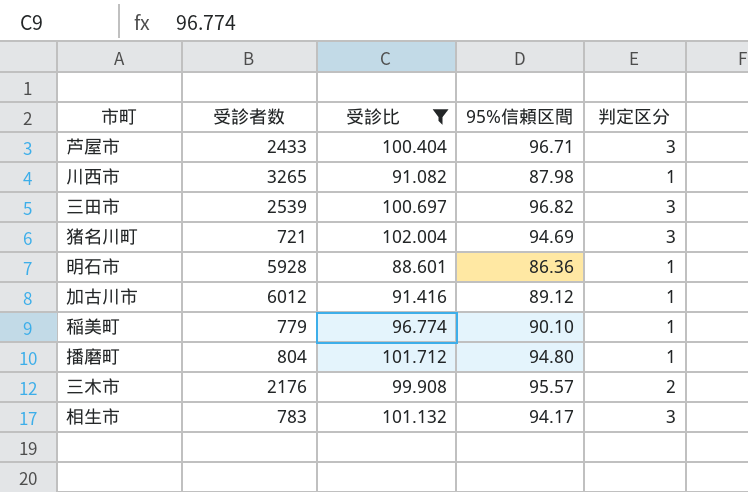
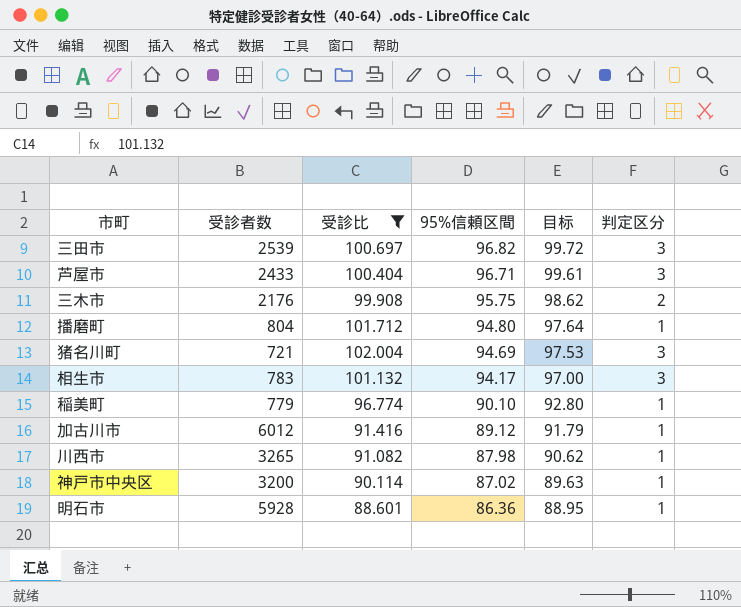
row order: none -> 95%信頼区間 descending
column 目标 | formula: none -> [95%信頼区間] * 1.03
三木市 | 95%信頼区間: 95.57 -> 95.75
row 神戸市中央区: none -> 3200 | 90.114 | 87.02 | 89.63 | 1

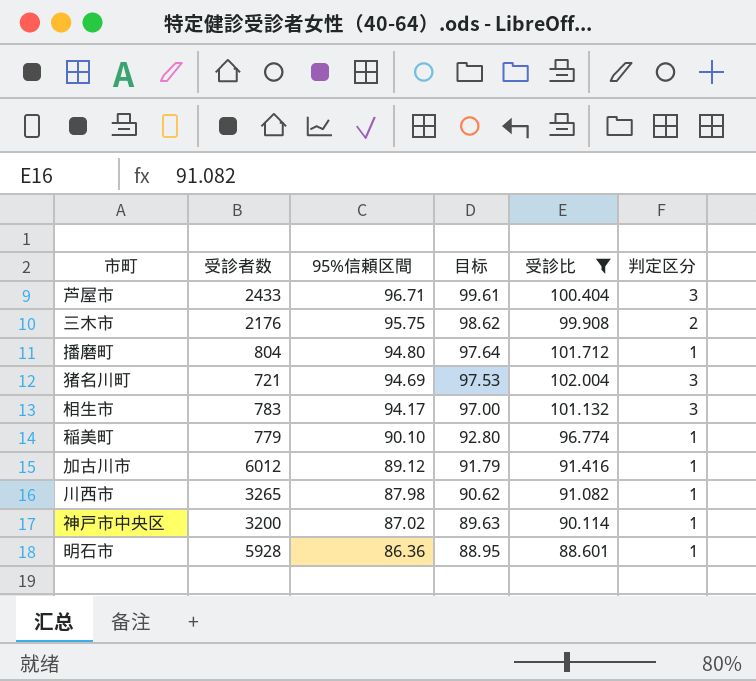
column 受診比 | position: 3 -> 5
row 三田市: 2539 | 100.697 | 96.82 | 99.72 | 3 -> none

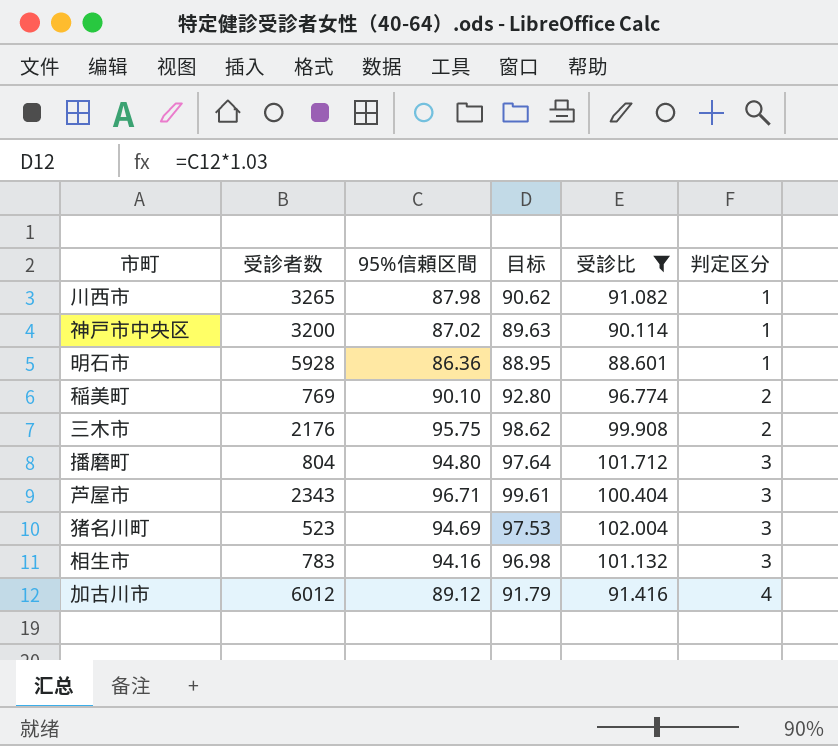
row order: 95%信頼区間 descending -> 判定区分 ascending
稲美町 | 受診者数: 779 -> 769
稲美町 | 判定区分: 1 -> 2
播磨町 | 判定区分: 1 -> 3
芦屋市 | 受診者数: 2433 -> 2343
猪名川町 | 受診者数: 721 -> 523
相生市 | 95%信頼区間: 94.17 -> 94.16
相生市 | 目标: 97.00 -> 96.98
加古川市 | 判定区分: 1 -> 4

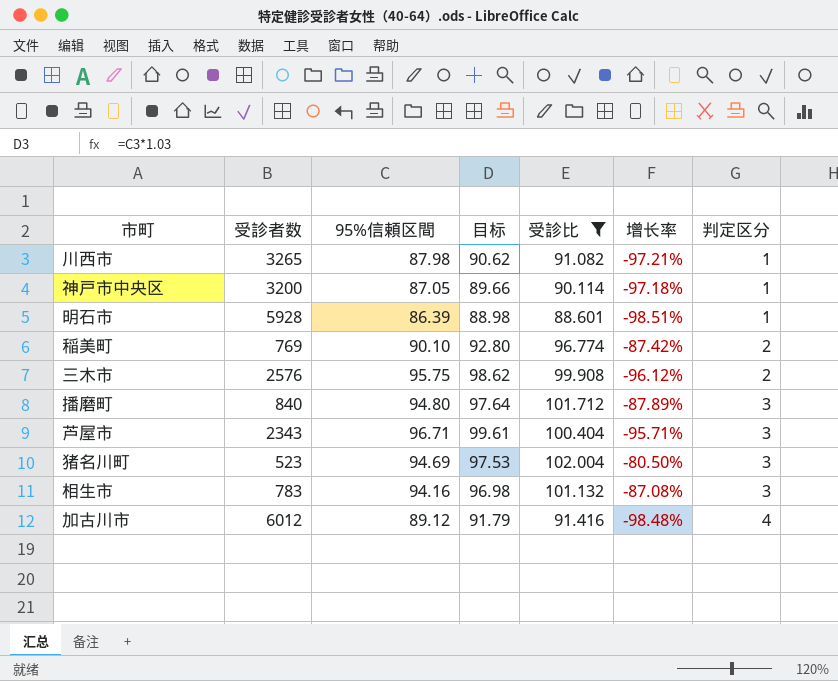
column 增长率 | formula: none -> ([受診比] - [受診者数]) / [受診者数]
神戸市中央区 | 95%信頼区間: 87.02 -> 87.05
神戸市中央区 | 目标: 89.63 -> 89.66
明石市 | 95%信頼区間: 86.36 -> 86.39
明石市 | 目标: 88.95 -> 88.98
三木市 | 受診者数: 2176 -> 2576
播磨町 | 受診者数: 804 -> 840

